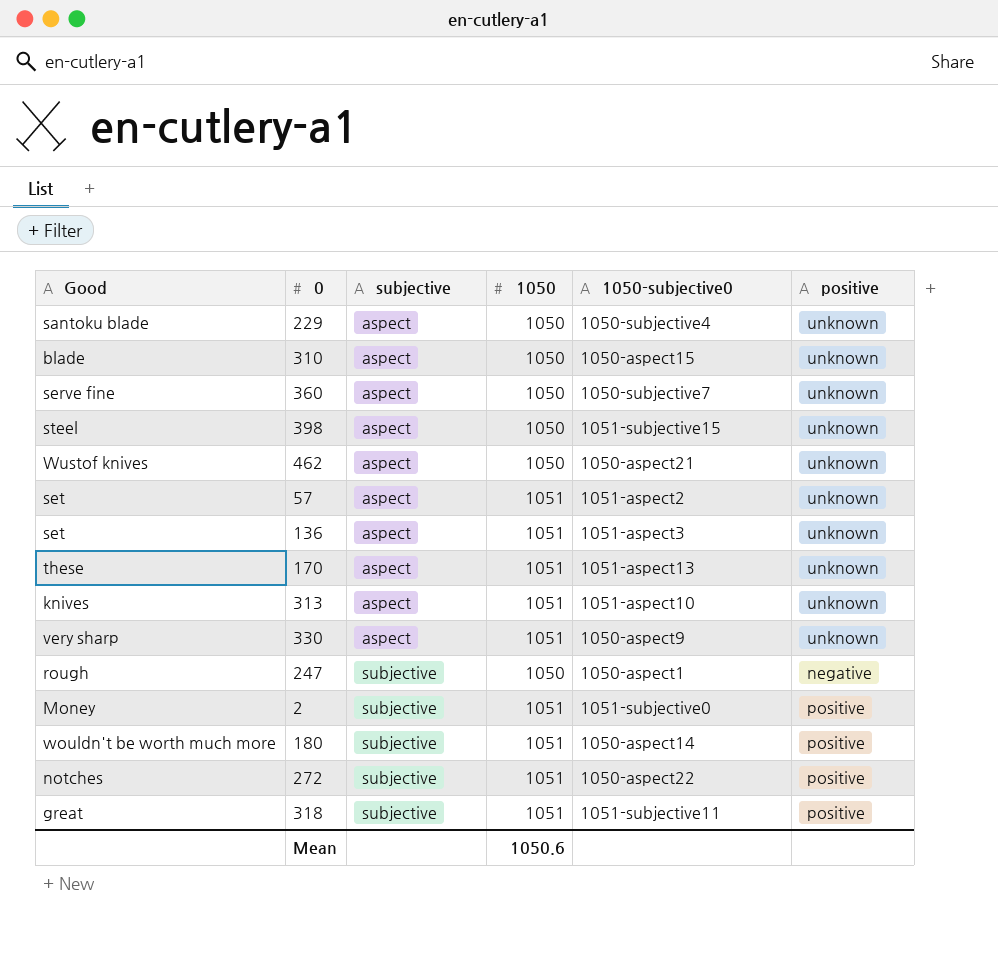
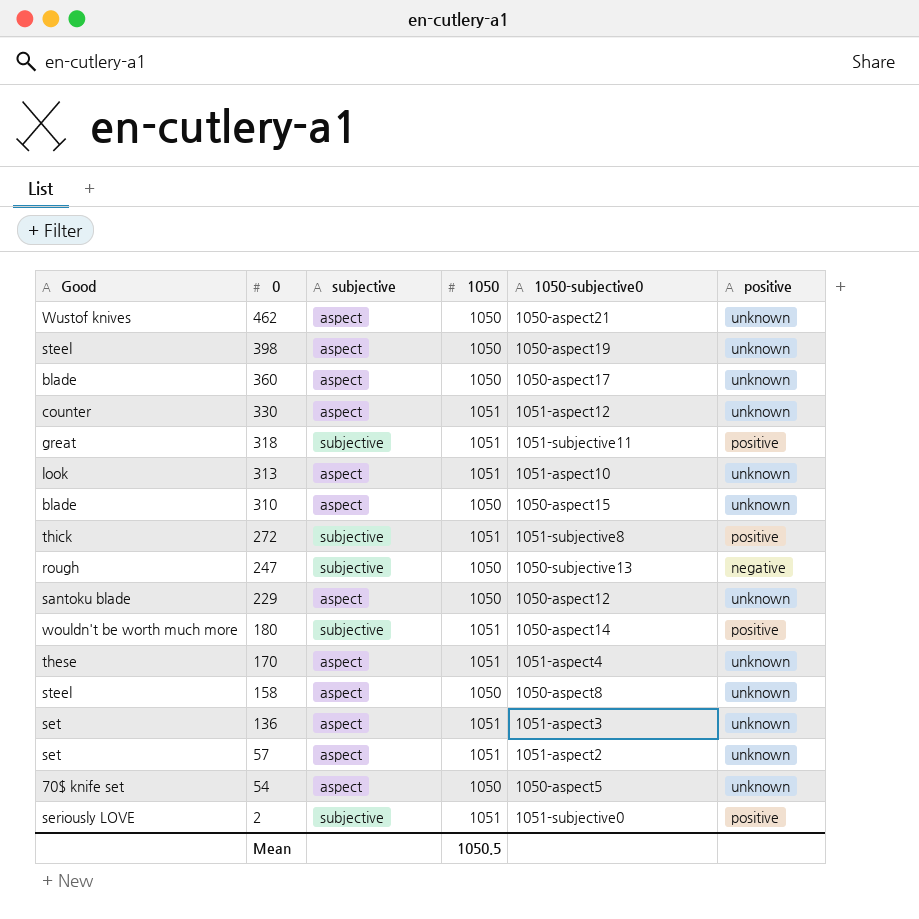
row order: subjective ascending -> 0 descending
398 | 1050-subjective0: 1051-subjective15 -> 1050-aspect19
360 | Good: serve fine -> blade
360 | 1050-subjective0: 1050-subjective7 -> 1050-aspect17
330 | Good: very sharp -> counter
330 | 1050-subjective0: 1050-aspect9 -> 1051-aspect12
313 | Good: knives -> look
272 | Good: notches -> thick
272 | 1050-subjective0: 1050-aspect22 -> 1051-subjective8
247 | 1050-subjective0: 1050-aspect1 -> 1050-subjective13
229 | 1050-subjective0: 1050-subjective4 -> 1050-aspect12
170 | 1050-subjective0: 1051-aspect13 -> 1051-aspect4
row 158: none -> steel | aspect | 1050 | 1050-aspect8 | unknown
row 54: none -> 70$ knife set | aspect | 1050 | 1050-aspect5 | unknown
2 | Good: Money -> seriously LOVE
Mean | 1050: 1050.6 -> 1050.5

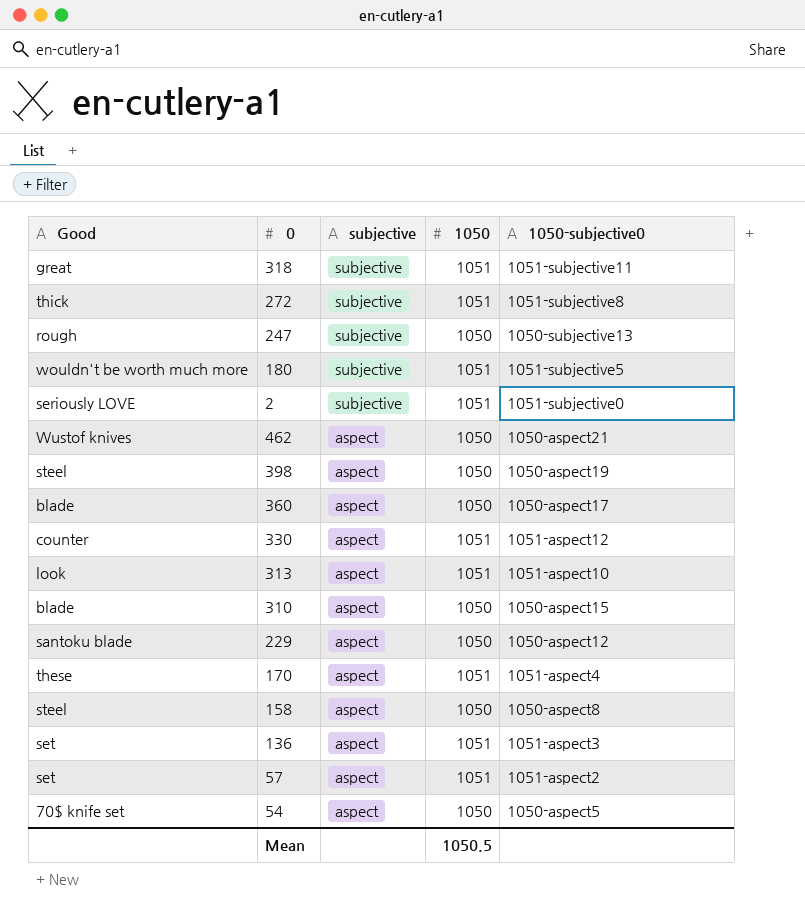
row order: 0 descending -> subjective descending
column positive | position: 6 -> none
180 | 1050-subjective0: 1050-aspect14 -> 1051-subjective5

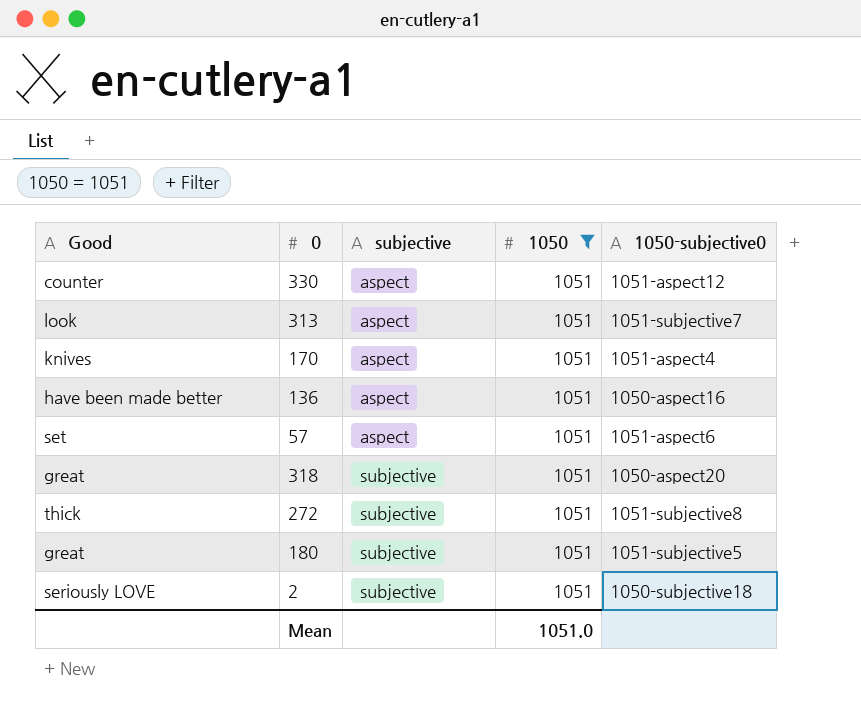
filter: none -> 1050 = 1051
row order: subjective descending -> subjective ascending
313 | 1050-subjective0: 1051-aspect10 -> 1051-subjective7
170 | Good: these -> knives
136 | Good: set -> have been made better
136 | 1050-subjective0: 1051-aspect3 -> 1050-aspect16
57 | 1050-subjective0: 1051-aspect2 -> 1051-aspect6
318 | 1050-subjective0: 1051-subjective11 -> 1050-aspect20
180 | Good: wouldn't be worth much more -> great
2 | 1050-subjective0: 1051-subjective0 -> 1050-subjective18
Mean | 1050: 1050.5 -> 1051.0

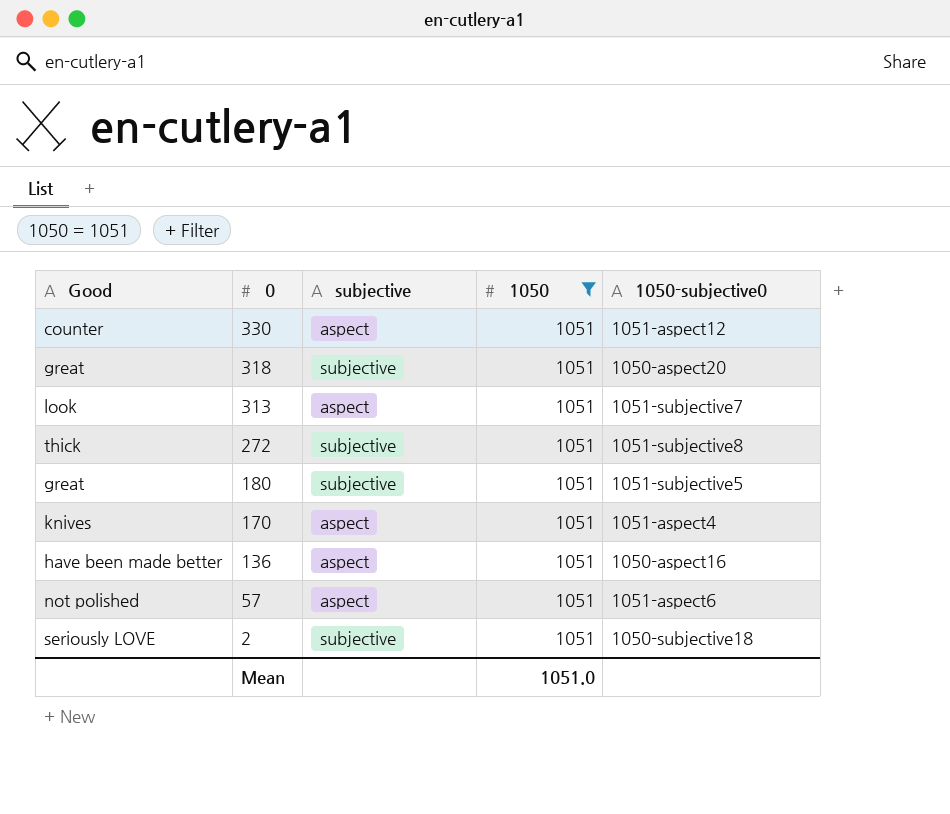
row order: subjective ascending -> 0 descending
57 | Good: set -> not polished

